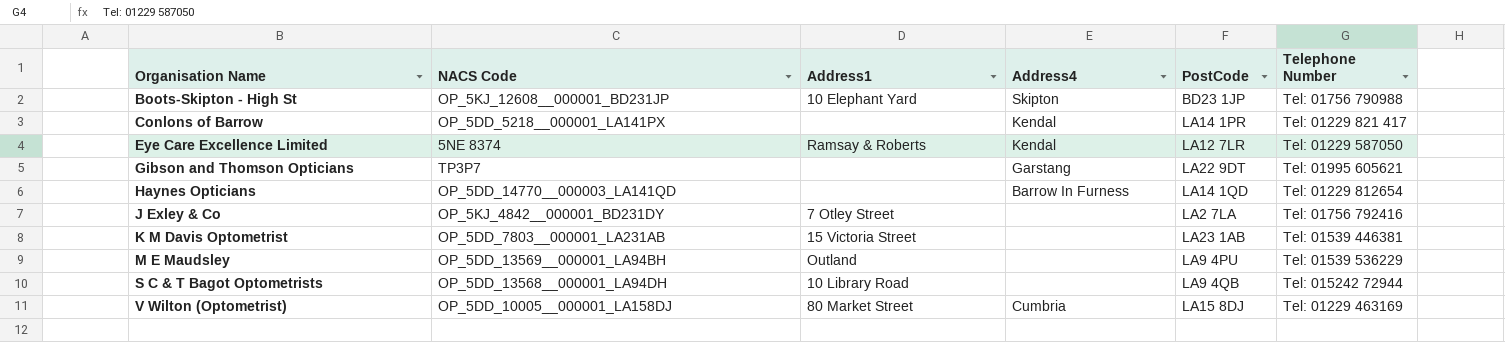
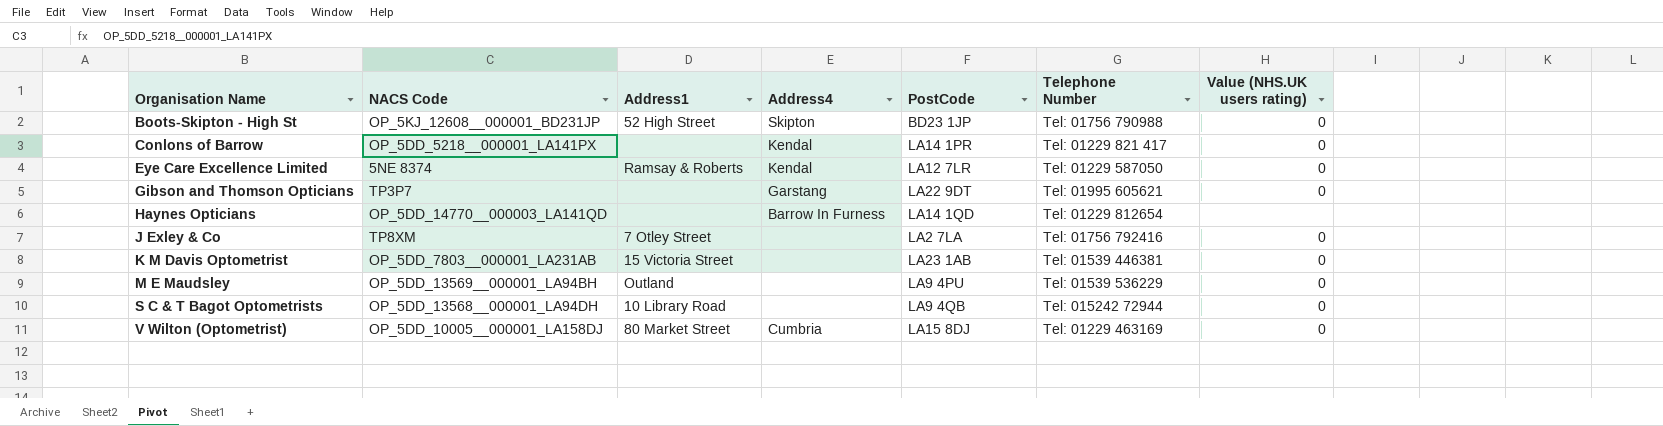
column Value (NHS.UK users rating) | position: none -> 7
Boots-Skipton - High St | Address1: 10 Elephant Yard -> 52 High Street
J Exley & Co | NACS Code: OP_5KJ_4842__000001_BD231DY -> TP8XM

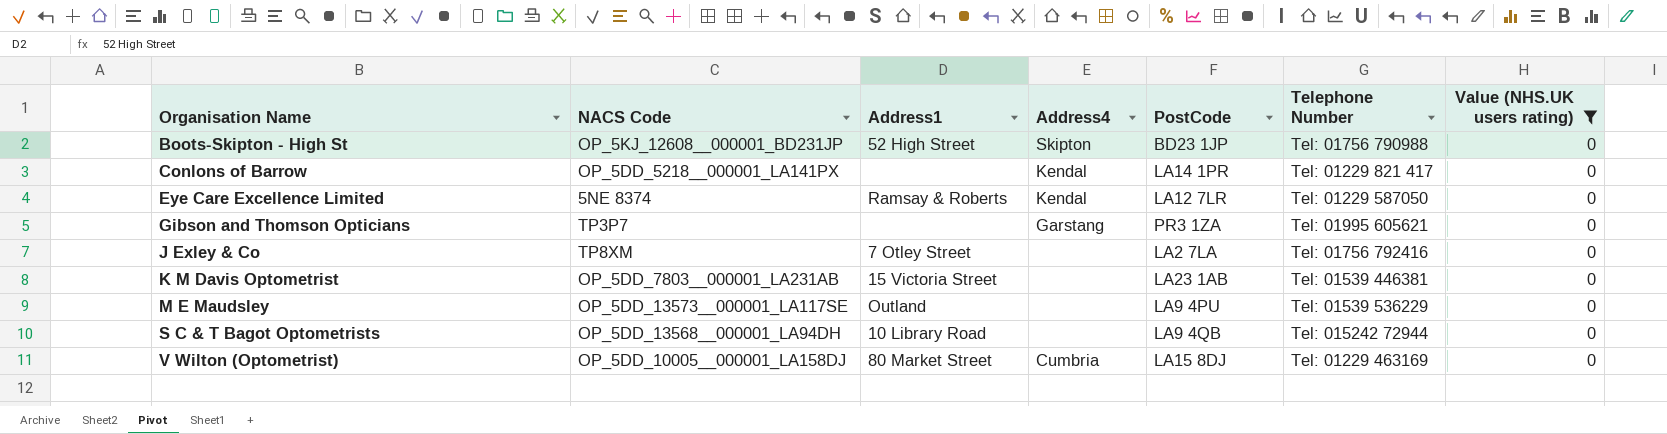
filter: none -> Value (NHS.UK users rating) = 0
Gibson and Thomson Opticians | PostCode: LA22 9DT -> PR3 1ZA
M E Maudsley | NACS Code: OP_5DD_13569__000001_LA94BH -> OP_5DD_13573__000001_LA117SE

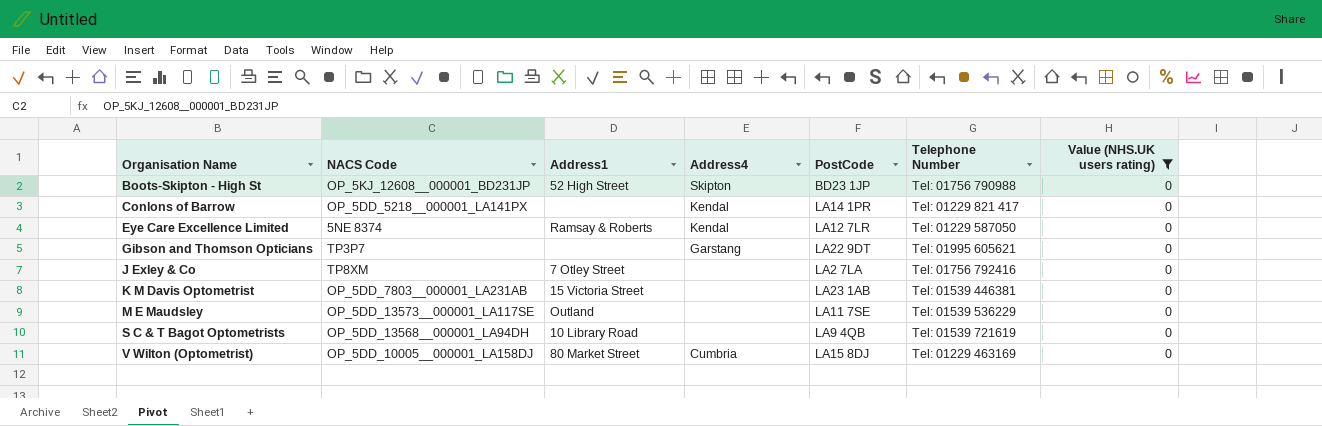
Gibson and Thomson Opticians | PostCode: PR3 1ZA -> LA22 9DT
M E Maudsley | PostCode: LA9 4PU -> LA11 7SE
S C & T Bagot Optometrists | Telephone Number: Tel: 015242 72944 -> Tel: 01539 721619

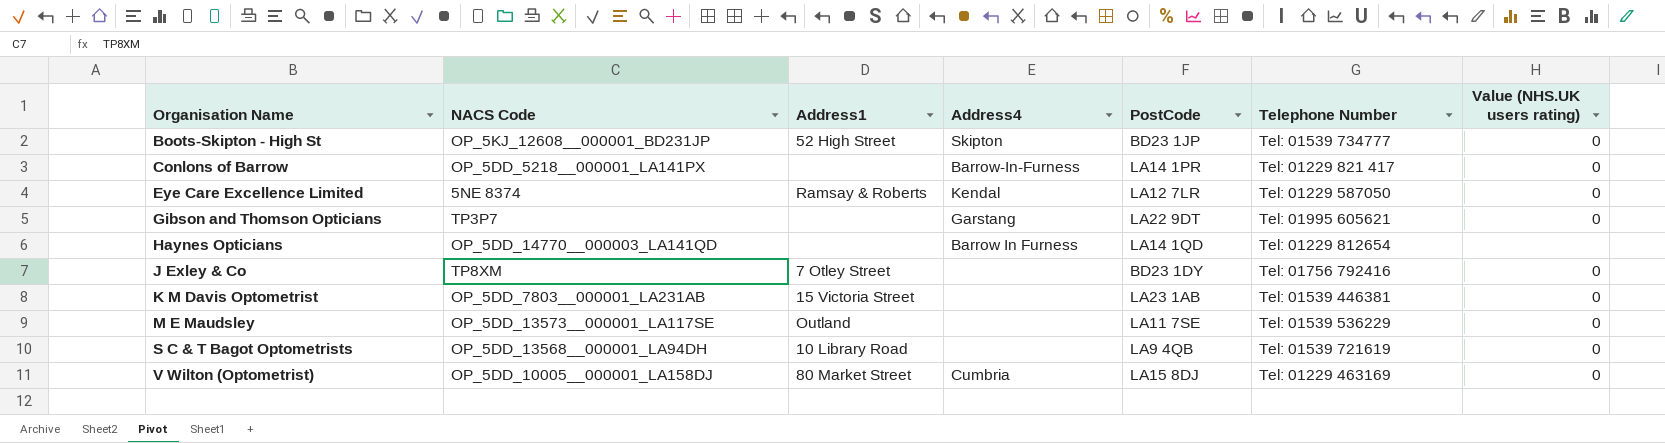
filter: Value (NHS.UK users rating) = 0 -> none
Boots-Skipton - High St | Telephone Number: Tel: 01756 790988 -> Tel: 01539 734777
Conlons of Barrow | Address4: Kendal -> Barrow-In-Furness
J Exley & Co | PostCode: LA2 7LA -> BD23 1DY

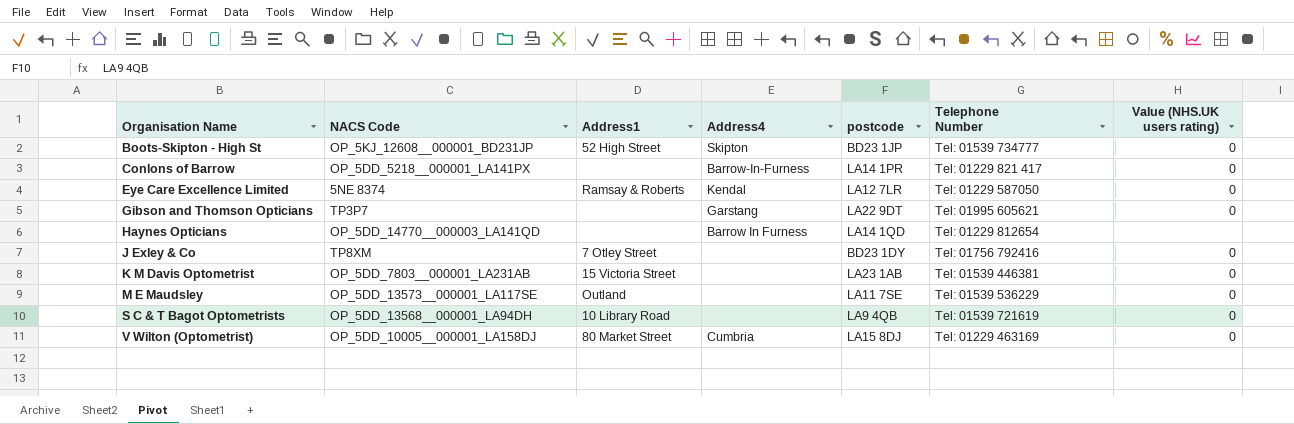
column name: PostCode -> postcode

